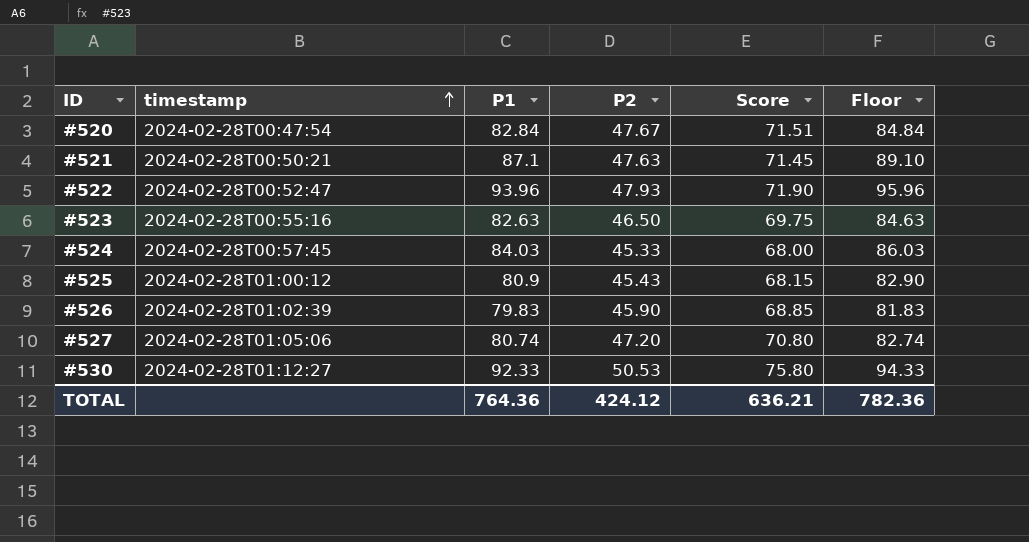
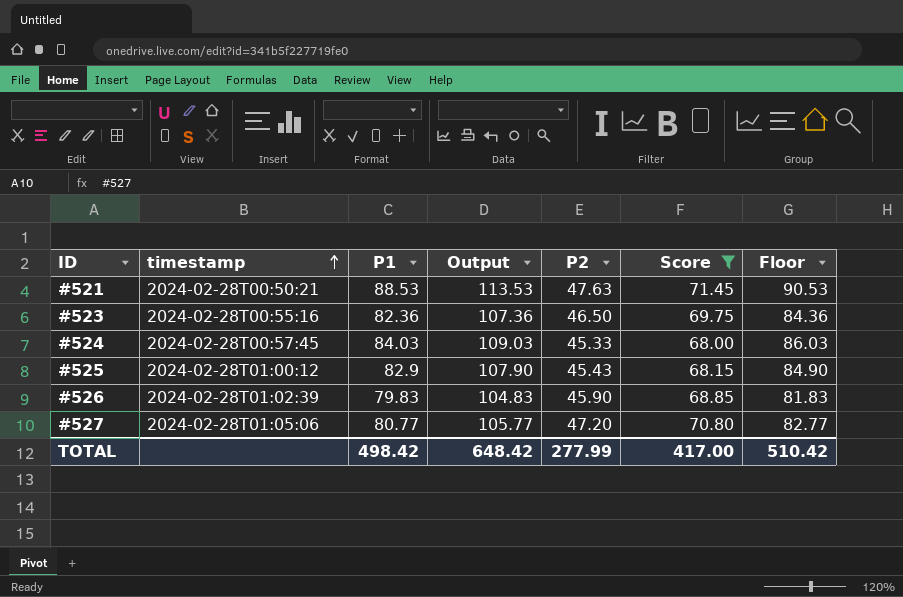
filter: none -> Score <= 71.45
column Output | formula: none -> [P1] + 25
#521 | P1: 87.1 -> 88.53
#521 | Floor: 89.10 -> 90.53
#523 | P1: 82.63 -> 82.36
#523 | Floor: 84.63 -> 84.36
#525 | P1: 80.9 -> 82.9
#525 | Floor: 82.90 -> 84.90
#527 | P1: 80.74 -> 80.77
#527 | Floor: 82.74 -> 82.77
TOTAL | P1: 764.36 -> 498.42
TOTAL | P2: 424.12 -> 277.99
TOTAL | Score: 636.21 -> 417.00
TOTAL | Floor: 782.36 -> 510.42

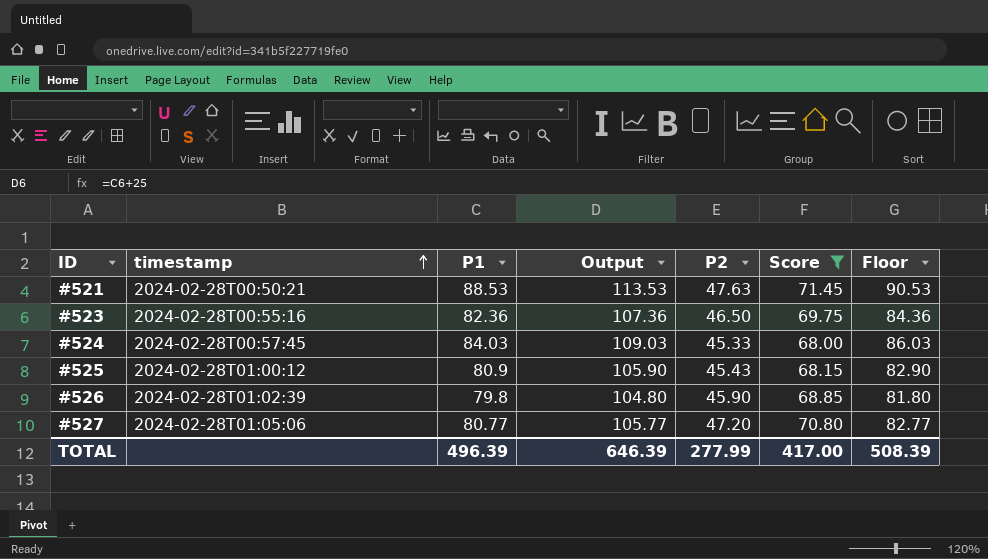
#525 | P1: 82.9 -> 80.9
#525 | Output: 107.90 -> 105.90
#525 | Floor: 84.90 -> 82.90
#526 | P1: 79.83 -> 79.8
#526 | Output: 104.83 -> 104.80
#526 | Floor: 81.83 -> 81.80
TOTAL | P1: 498.42 -> 496.39
TOTAL | Output: 648.42 -> 646.39
TOTAL | Floor: 510.42 -> 508.39

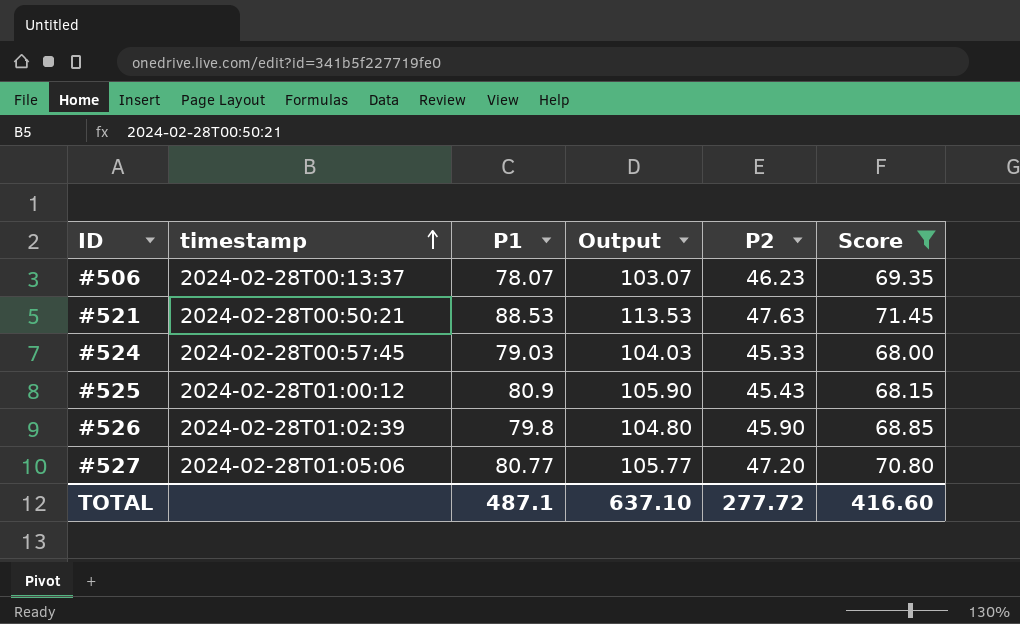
column Floor | formula: [P1] + 2 -> none
row #523: 2024-02-28T00:55:16 | 82.36 | 107.36 | 46.50 | 69.75 | 84.36 -> none
row #506: none -> 2024-02-28T00:13:37 | 78.07 | 103.07 | 46.23 | 69.35
#524 | P1: 84.03 -> 79.03
#524 | Output: 109.03 -> 104.03
TOTAL | P1: 496.39 -> 487.1
TOTAL | Output: 646.39 -> 637.10
TOTAL | P2: 277.99 -> 277.72
TOTAL | Score: 417.00 -> 416.60

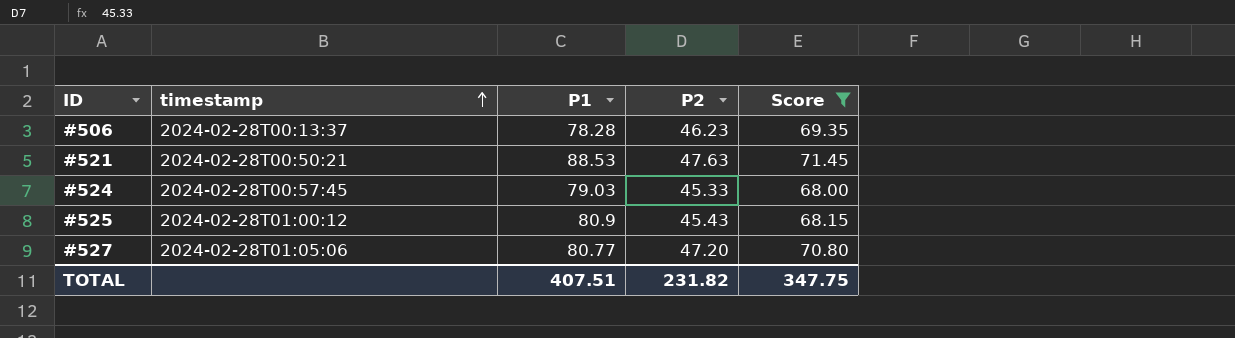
column Output | formula: [P1] + 25 -> none
row #526: 2024-02-28T01:02:39 | 79.8 | 104.80 | 45.90 | 68.85 -> none
#506 | P1: 78.07 -> 78.28
TOTAL | P1: 487.1 -> 407.51
TOTAL | P2: 277.72 -> 231.82
TOTAL | Score: 416.60 -> 347.75

